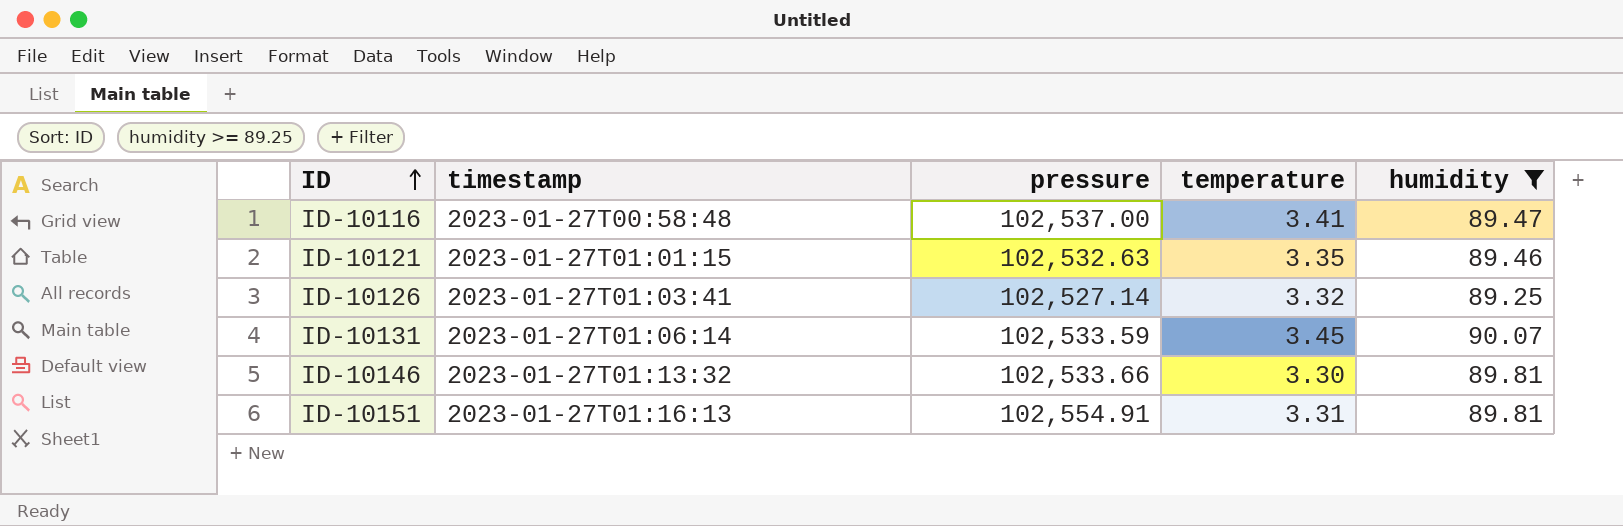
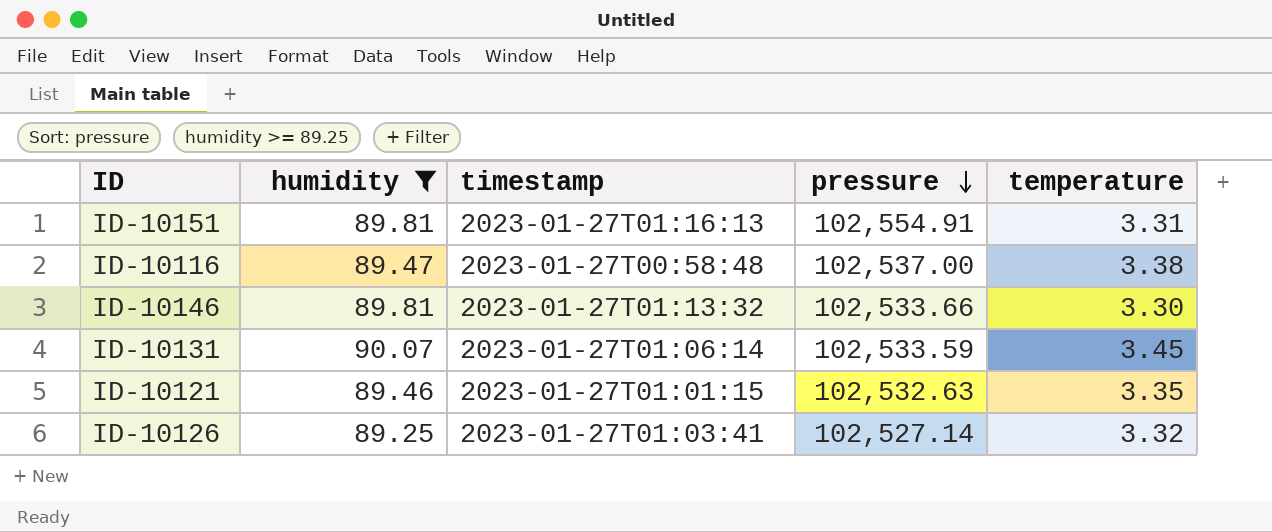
row order: ID ascending -> pressure descending
column humidity | position: 5 -> 2
ID-10116 | temperature: 3.41 -> 3.38

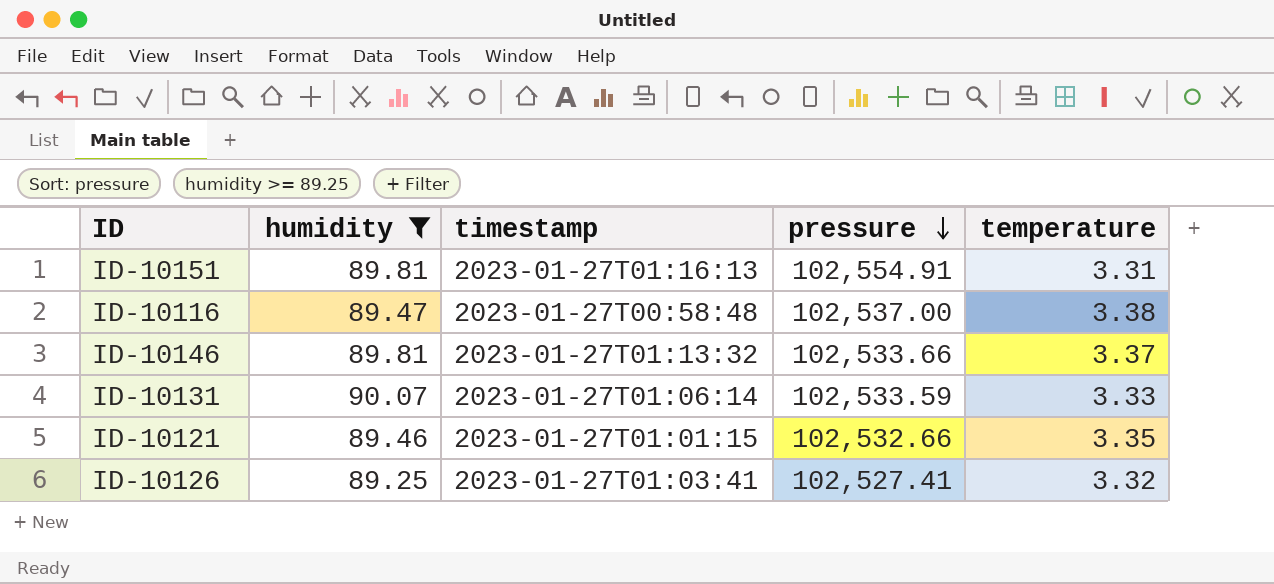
ID-10146 | temperature: 3.30 -> 3.37
ID-10131 | temperature: 3.45 -> 3.33
ID-10121 | pressure: 102,532.63 -> 102,532.66
ID-10126 | pressure: 102,527.14 -> 102,527.41

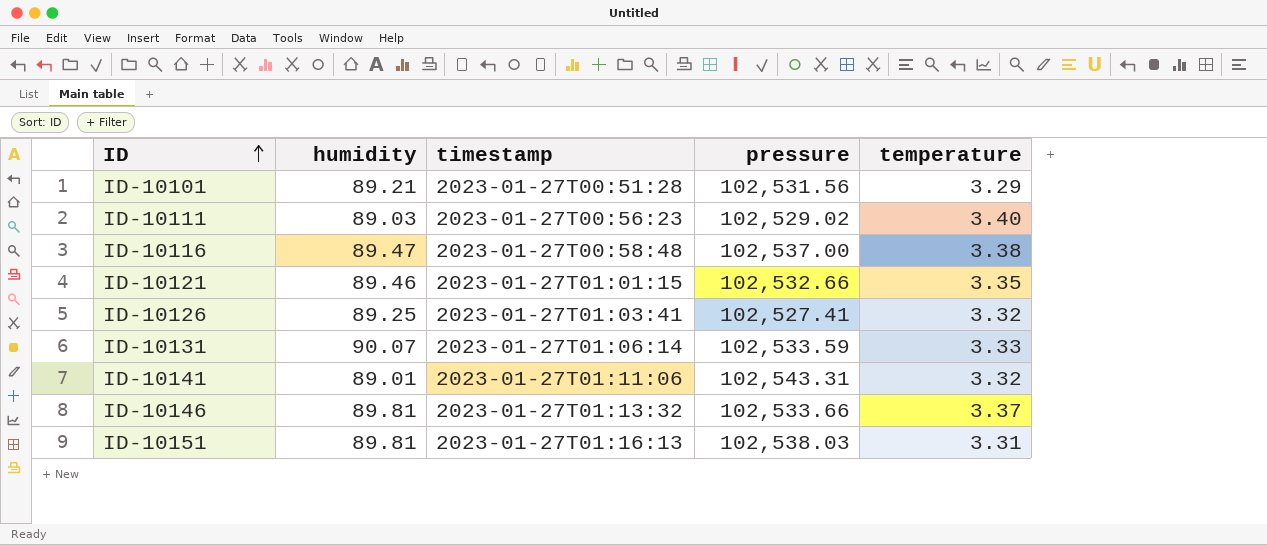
filter: humidity >= 89.25 -> none
row order: pressure descending -> ID ascending
ID-10151 | pressure: 102,554.91 -> 102,538.03

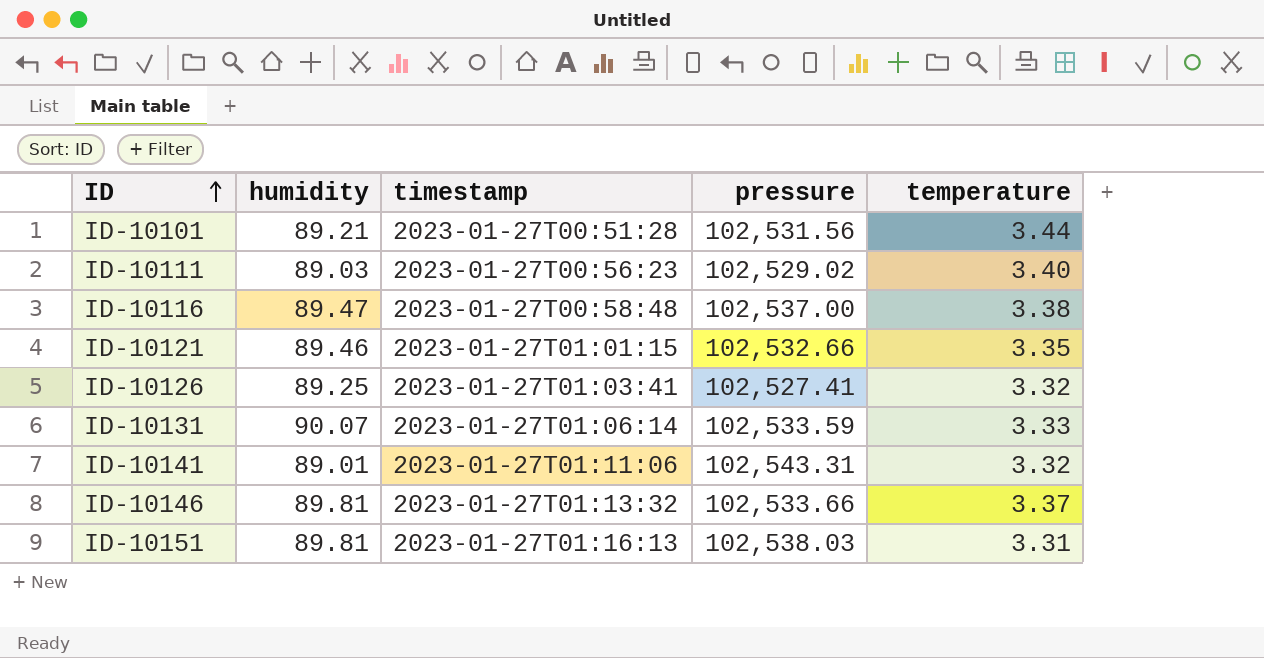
ID-10101 | temperature: 3.29 -> 3.44

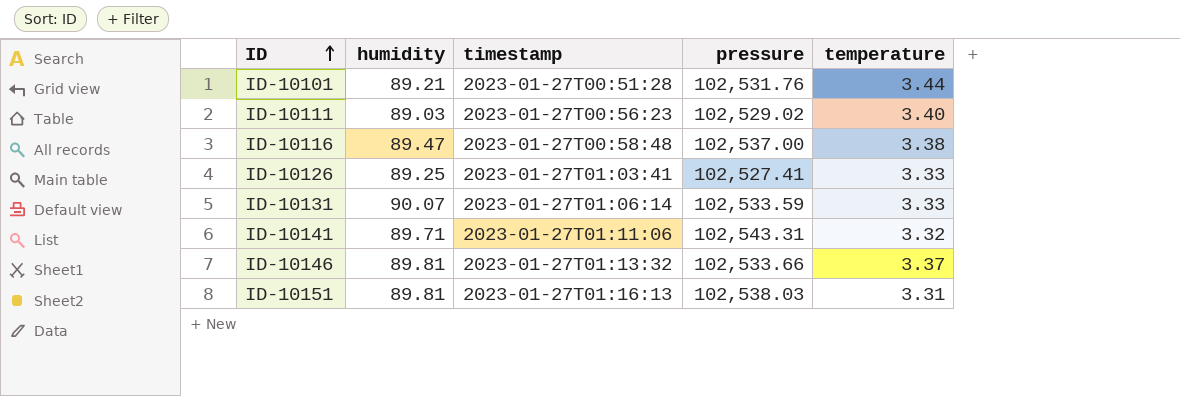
row ID-10121: 89.46 | 2023-01-27T01:01:15 | 102,532.66 | 3.35 -> none
ID-10101 | pressure: 102,531.56 -> 102,531.76
ID-10126 | temperature: 3.32 -> 3.33
ID-10141 | humidity: 89.01 -> 89.71

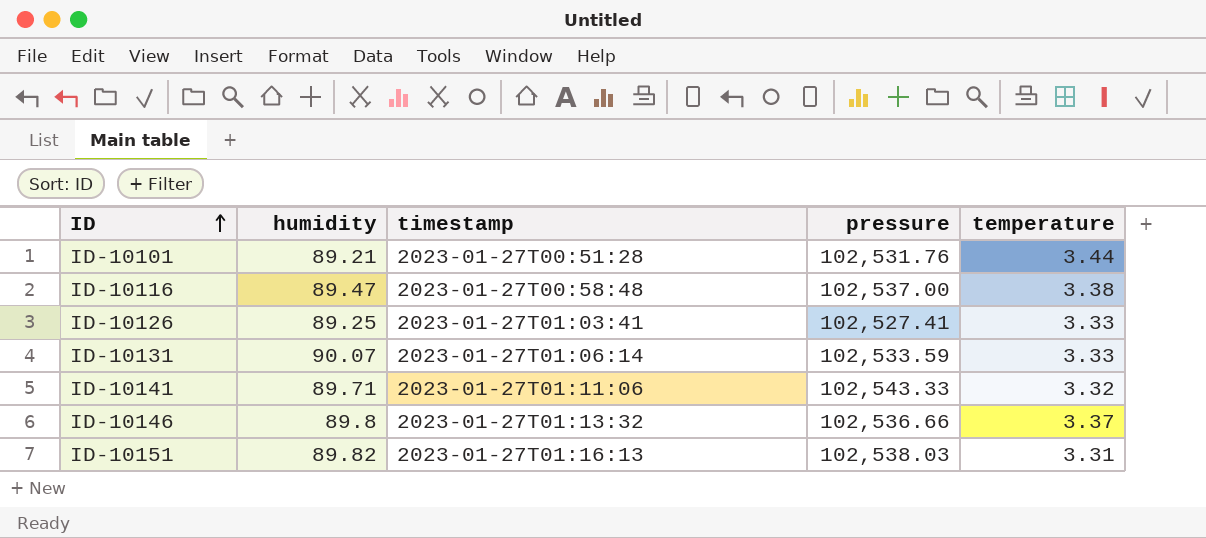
row ID-10111: 89.03 | 2023-01-27T00:56:23 | 102,529.02 | 3.40 -> none
ID-10141 | pressure: 102,543.31 -> 102,543.33
ID-10146 | humidity: 89.81 -> 89.8
ID-10146 | pressure: 102,533.66 -> 102,536.66
ID-10151 | humidity: 89.81 -> 89.82

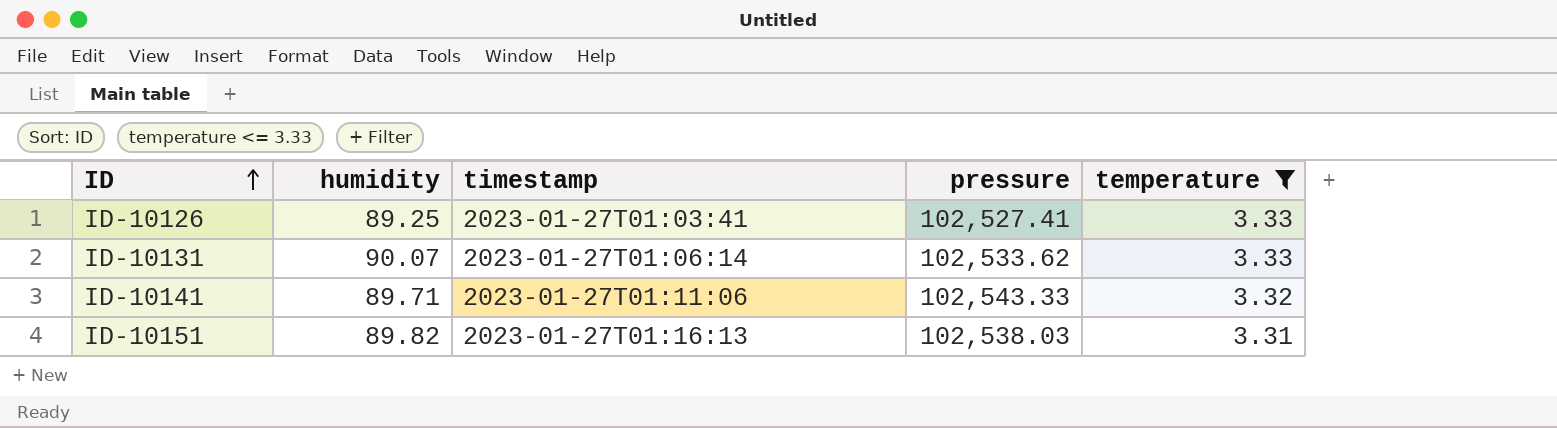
filter: none -> temperature <= 3.33
ID-10131 | pressure: 102,533.59 -> 102,533.62

